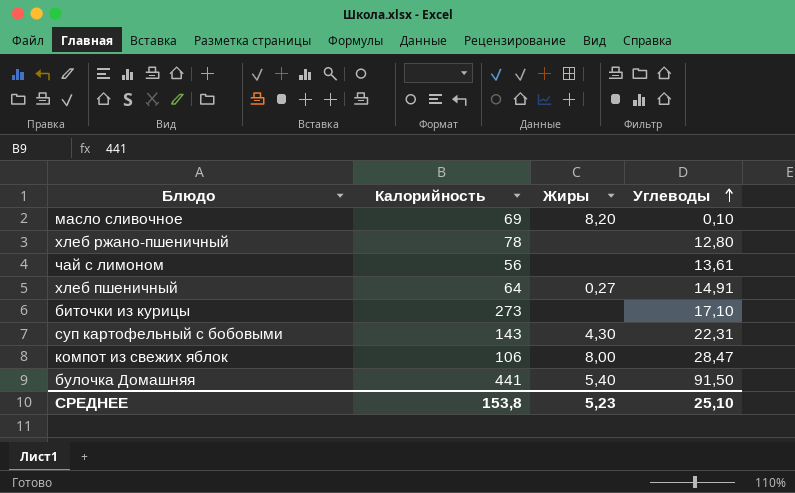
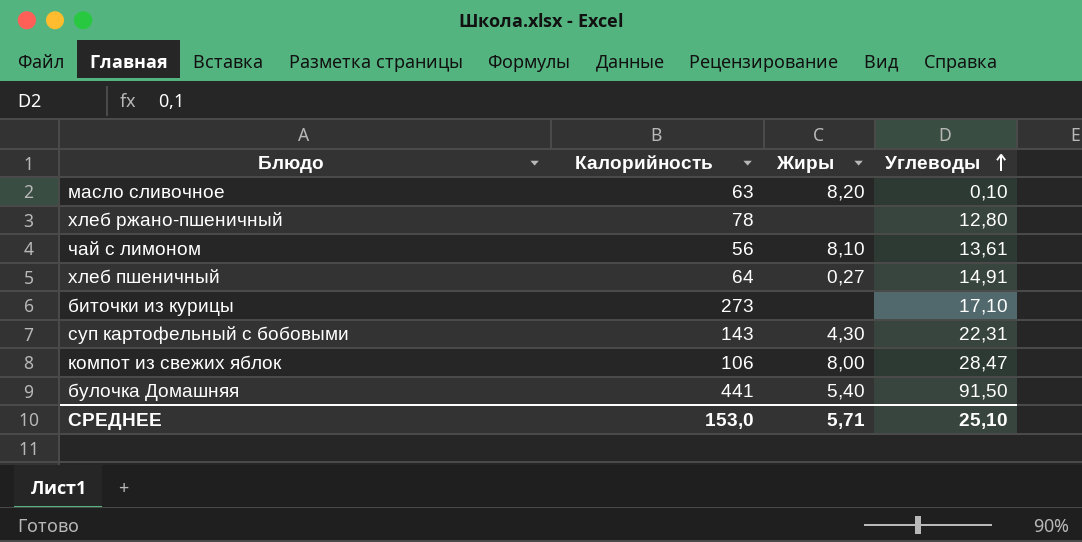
масло сливочное | Калорийность: 69 -> 63
чай с лимоном | Жиры: none -> 8,10
СРЕДНЕЕ | Калорийность: 153,8 -> 153,0
СРЕДНЕЕ | Жиры: 5,23 -> 5,71

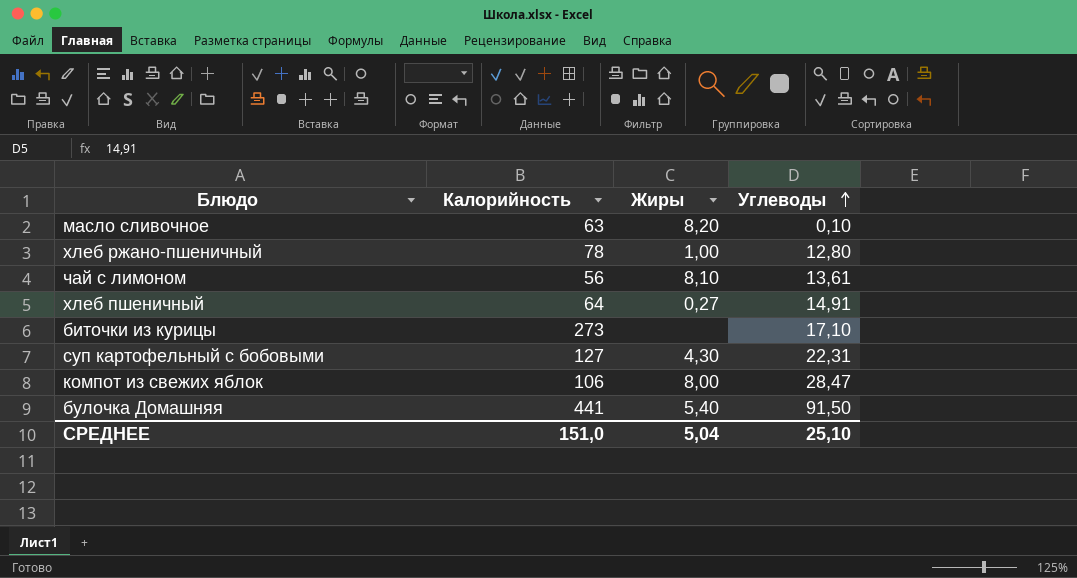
хлеб ржано-пшеничный | Жиры: none -> 1,00
суп картофельный с бобовыми | Калорийность: 143 -> 127
СРЕДНЕЕ | Калорийность: 153,0 -> 151,0
СРЕДНЕЕ | Жиры: 5,71 -> 5,04

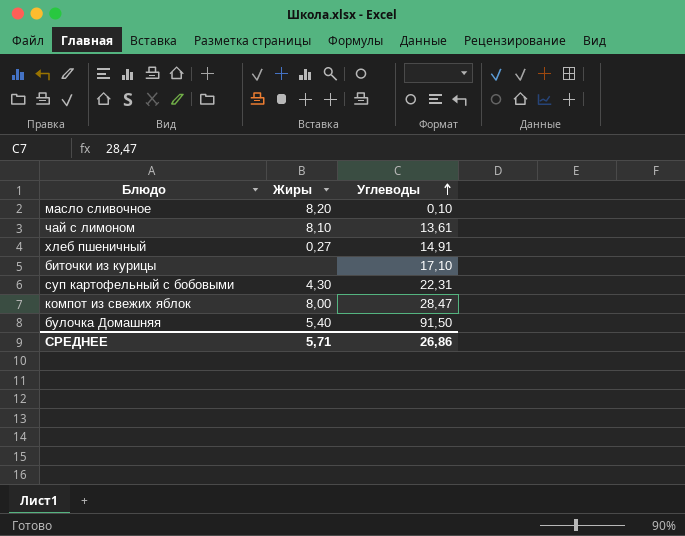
column Калорийность | position: 2 -> none
row хлеб ржано-пшеничный: 78 | 1,00 | 12,80 -> none
СРЕДНЕЕ | Жиры: 5,04 -> 5,71
СРЕДНЕЕ | Углеводы: 25,10 -> 26,86

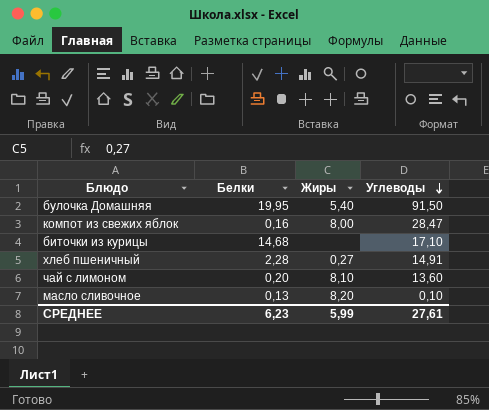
row order: Углеводы ascending -> Углеводы descending
column Белки | position: none -> 2
row суп картофельный с бобовыми: 4,30 | 22,31 -> none
чай с лимоном | Углеводы: 13,61 -> 13,60
СРЕДНЕЕ | Жиры: 5,71 -> 5,99
СРЕДНЕЕ | Углеводы: 26,86 -> 27,61

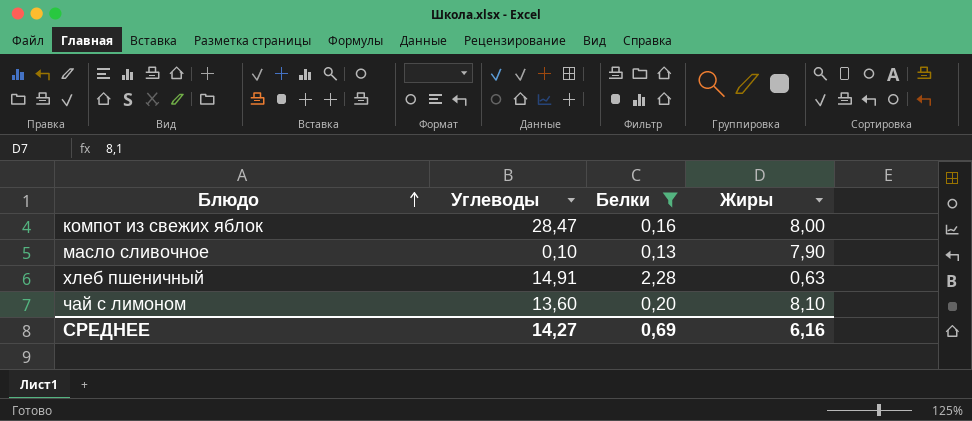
filter: none -> Белки <= 2,28
row order: Углеводы descending -> Блюдо ascending
column Углеводы | position: 4 -> 2
масло сливочное | Жиры: 8,20 -> 7,90
хлеб пшеничный | Жиры: 0,27 -> 0,63
СРЕДНЕЕ | Углеводы: 27,61 -> 14,27
СРЕДНЕЕ | Белки: 6,23 -> 0,69
СРЕДНЕЕ | Жиры: 5,99 -> 6,16

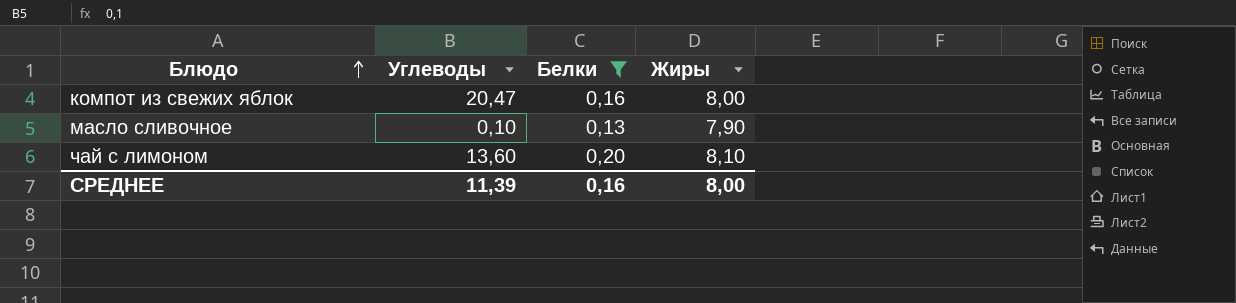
row хлеб пшеничный: 14,91 | 2,28 | 0,63 -> none
компот из свежих яблок | Углеводы: 28,47 -> 20,47
СРЕДНЕЕ | Углеводы: 14,27 -> 11,39
СРЕДНЕЕ | Белки: 0,69 -> 0,16
СРЕДНЕЕ | Жиры: 6,16 -> 8,00

